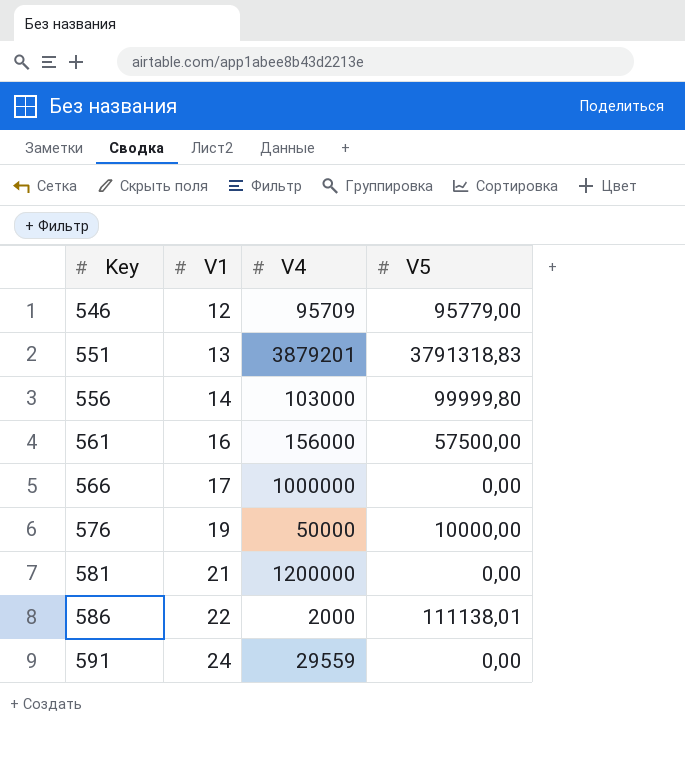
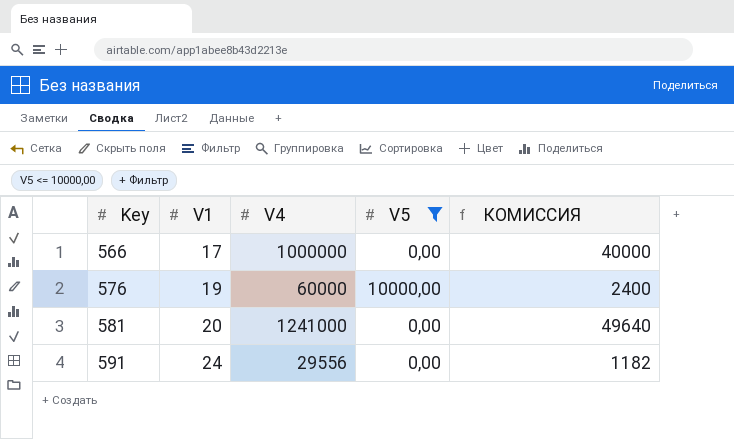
filter: none -> V5 <= 10000,00
column КОМИССИЯ | formula: none -> [V4] * 0,04
576 | V4: 50000 -> 60000
581 | V1: 21 -> 20
581 | V4: 1200000 -> 1241000
591 | V4: 29559 -> 29556

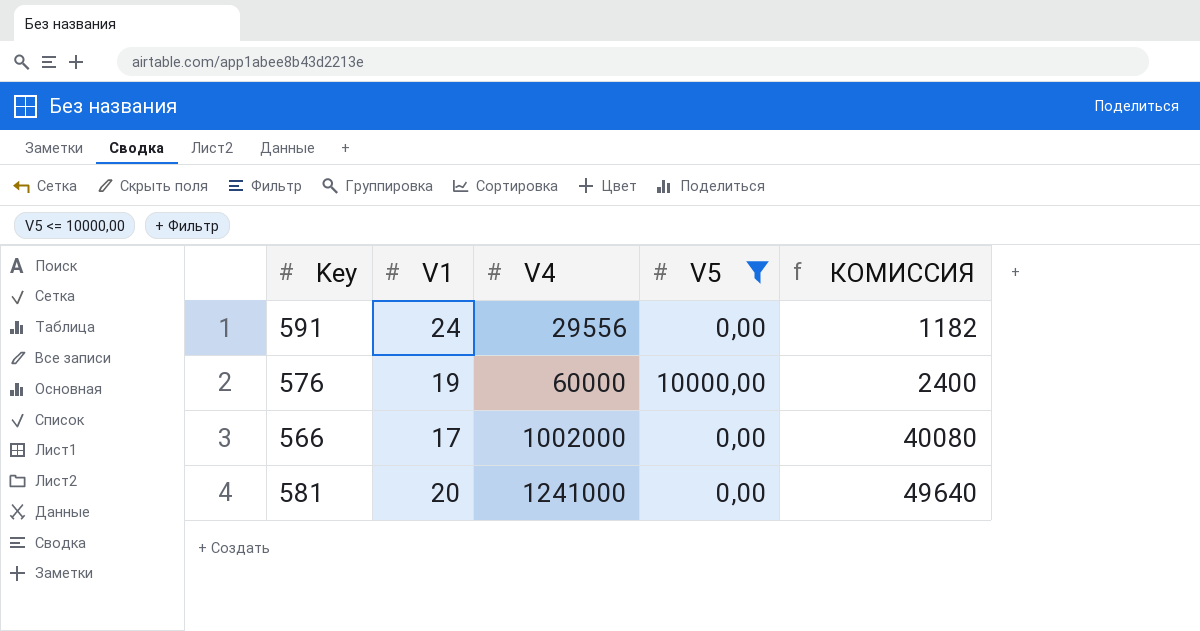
row order: Key ascending -> V4 ascending
566 | V4: 1000000 -> 1002000
566 | КОМИССИЯ: 40000 -> 40080

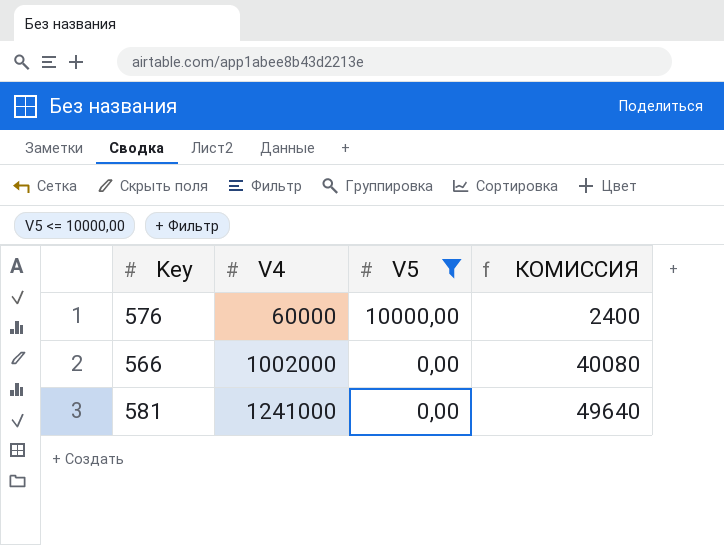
column V1 | position: 2 -> none
row 591: 24 | 29556 | 0,00 | 1182 -> none

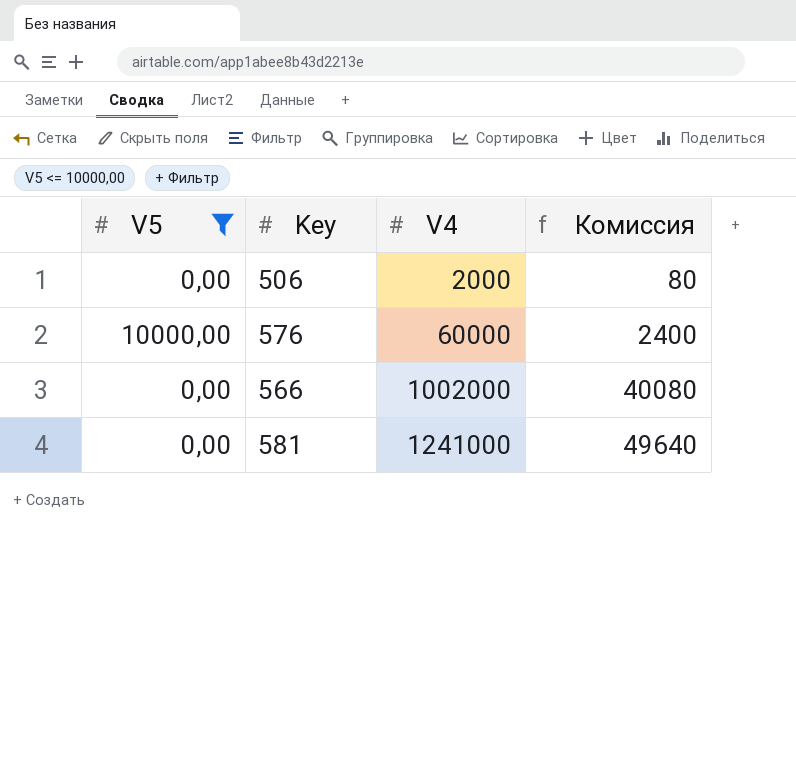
column V5 | position: 3 -> 1
column name: КОМИССИЯ -> Комиссия
row 506: none -> 0,00 | 2000 | 80

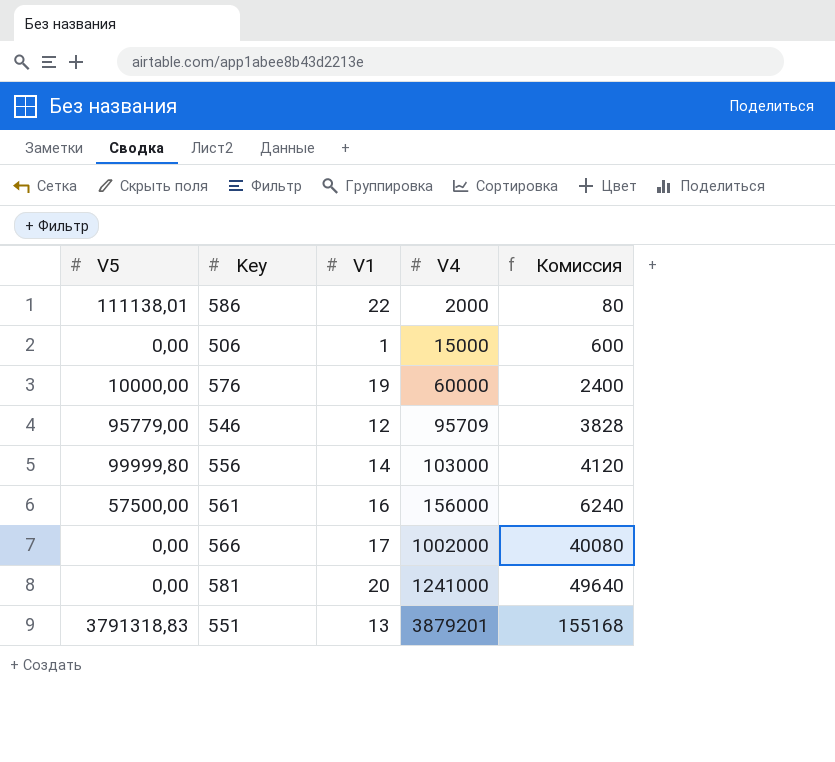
filter: V5 <= 10000,00 -> none
column V1 | position: none -> 3
506 | V4: 2000 -> 15000
506 | Комиссия: 80 -> 600

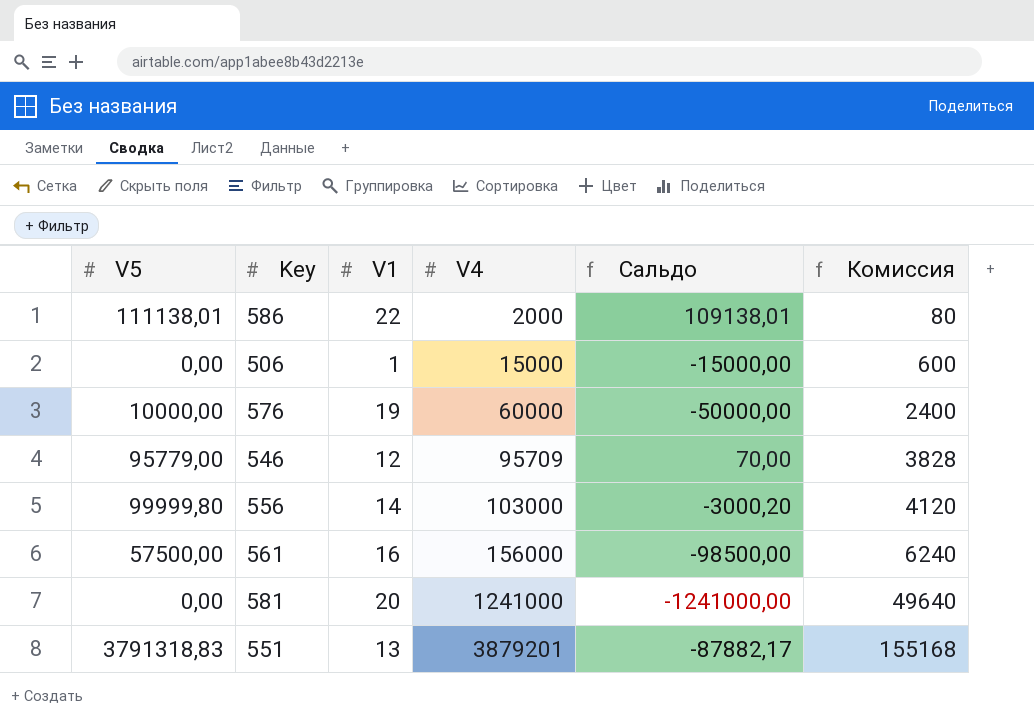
column Сальдо | formula: none -> [V5] - [V4]
row 566: 0,00 | 17 | 1002000 | 40080 -> none

